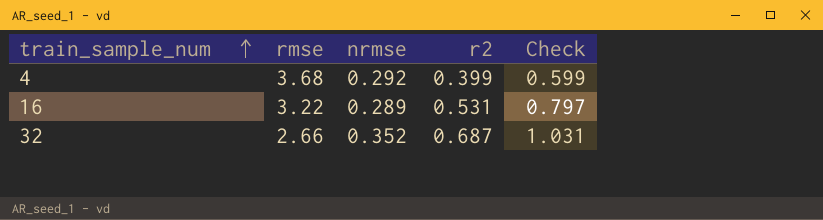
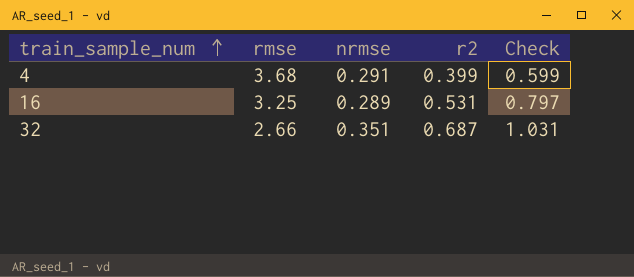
4 | nrmse: 0.292 -> 0.291
16 | rmse: 3.22 -> 3.25
32 | nrmse: 0.352 -> 0.351

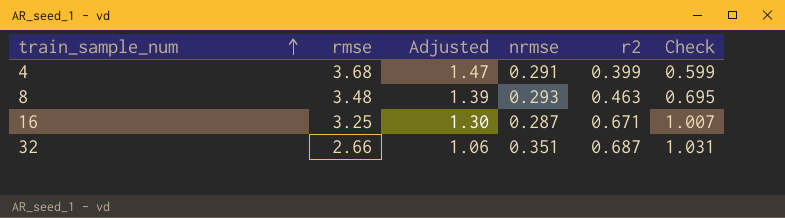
column Adjusted | formula: none -> [rmse] * 0.4
row 8: none -> 3.48 | 1.39 | 0.293 | 0.463 | 0.695
16 | nrmse: 0.289 -> 0.287
16 | r2: 0.531 -> 0.671
16 | Check: 0.797 -> 1.007

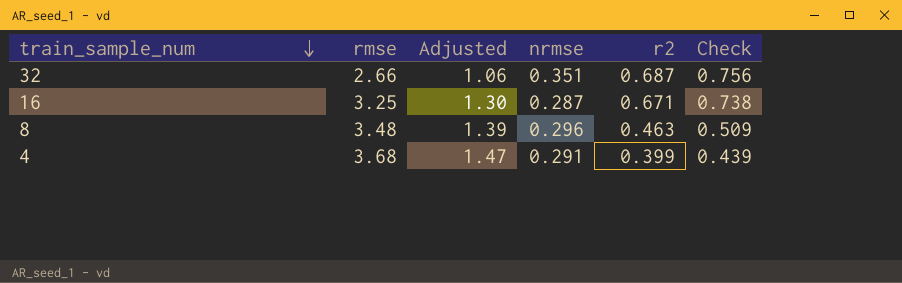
row order: train_sample_num ascending -> train_sample_num descending
column Check | formula: [r2] * 1.5 -> [r2] * 1.1
8 | nrmse: 0.293 -> 0.296

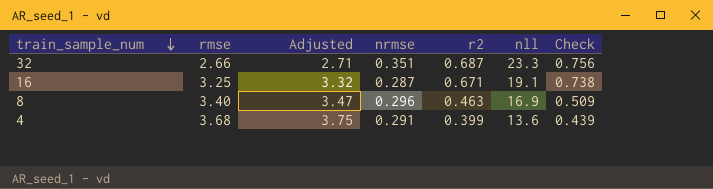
column Adjusted | formula: [rmse] * 0.4 -> [rmse] * 1.02
column nll | position: none -> 6
8 | rmse: 3.48 -> 3.40

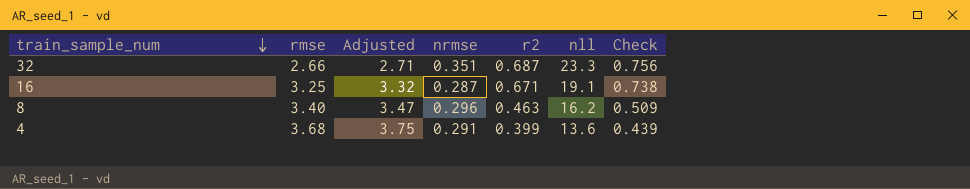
8 | nll: 16.9 -> 16.2

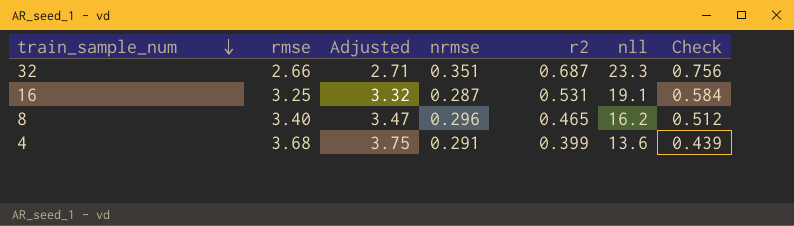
16 | r2: 0.671 -> 0.531
16 | Check: 0.738 -> 0.584
8 | r2: 0.463 -> 0.465
8 | Check: 0.509 -> 0.512

